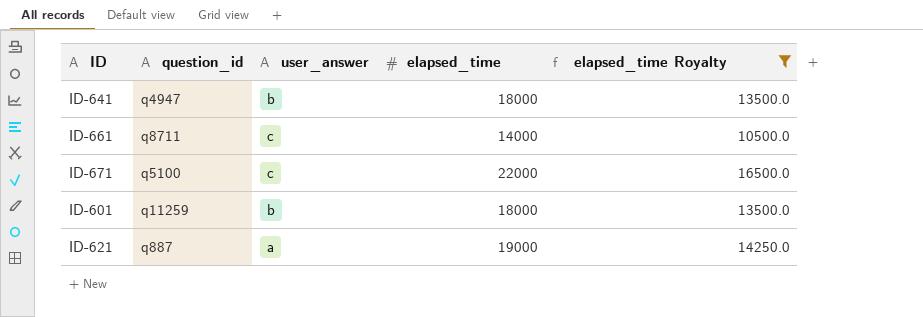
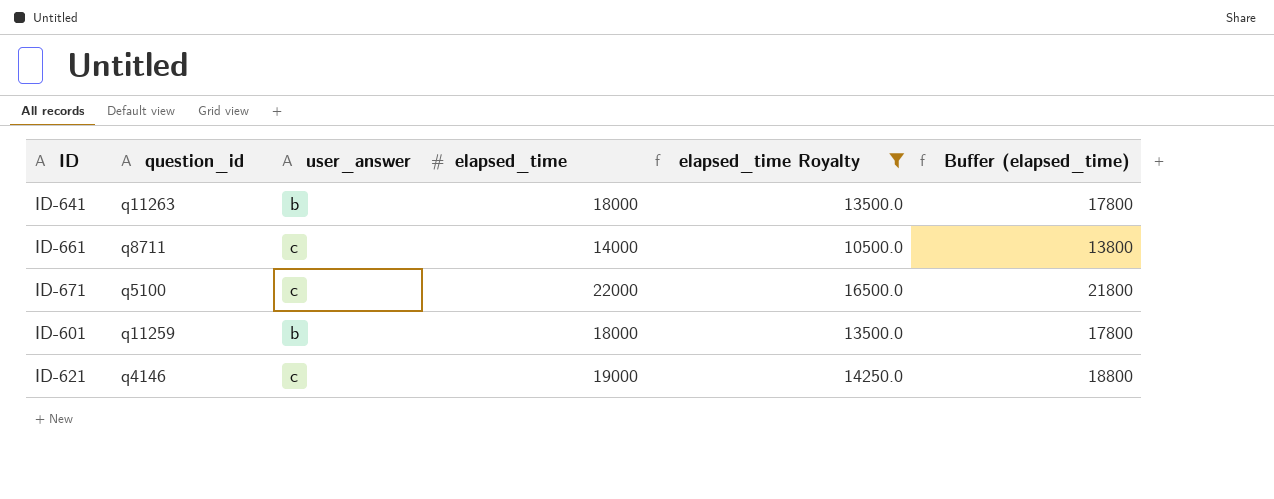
column Buffer (elapsed_time) | formula: none -> [elapsed_time] - 200
ID-641 | question_id: q4947 -> q11263
ID-621 | question_id: q887 -> q4146
ID-621 | user_answer: a -> c

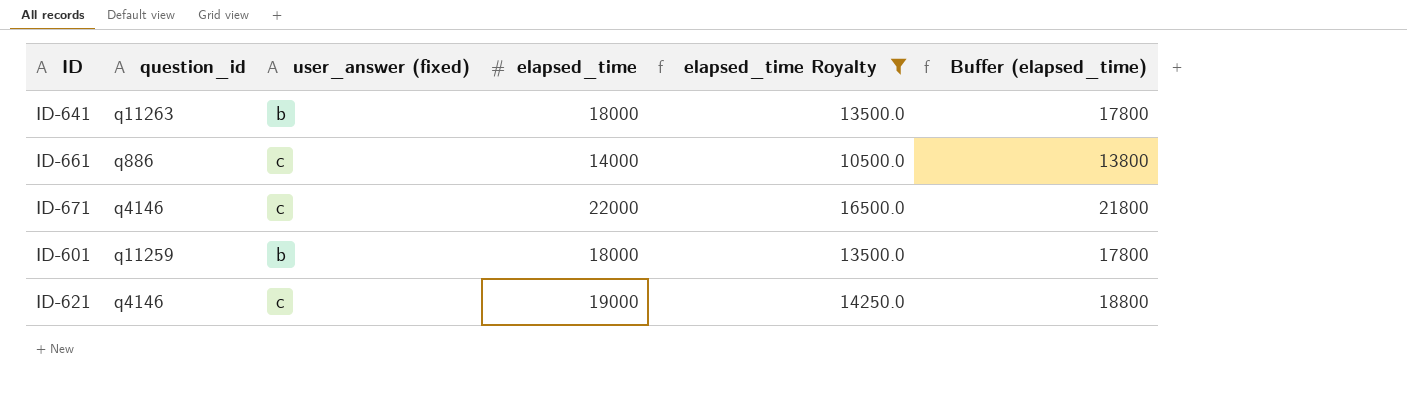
column name: user_answer -> user_answer (fixed)
ID-661 | question_id: q8711 -> q886
ID-671 | question_id: q5100 -> q4146

